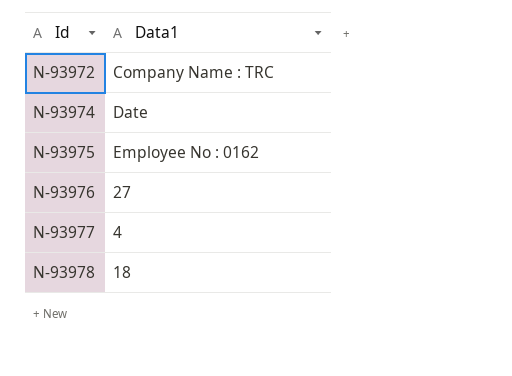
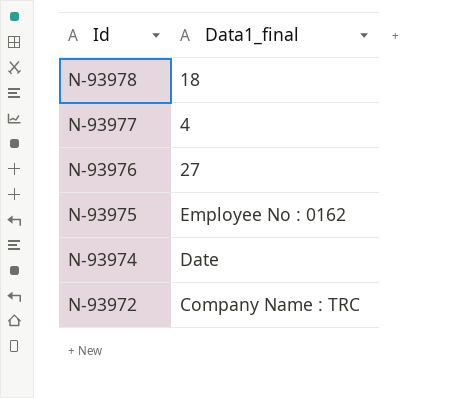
row order: Id ascending -> Id descending
column name: Data1 -> Data1_final

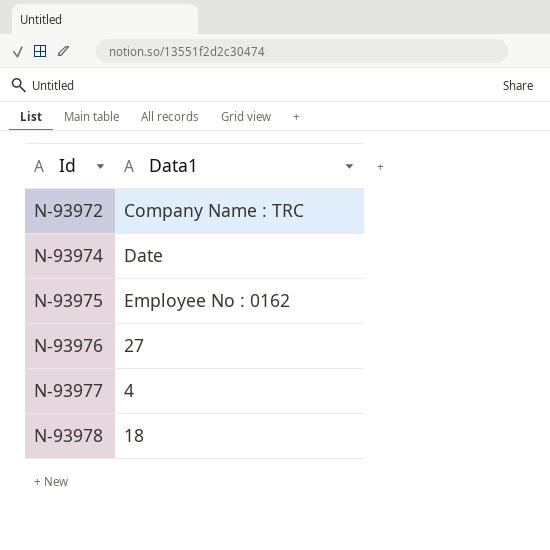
row order: Id descending -> Id ascending
column name: Data1_final -> Data1

